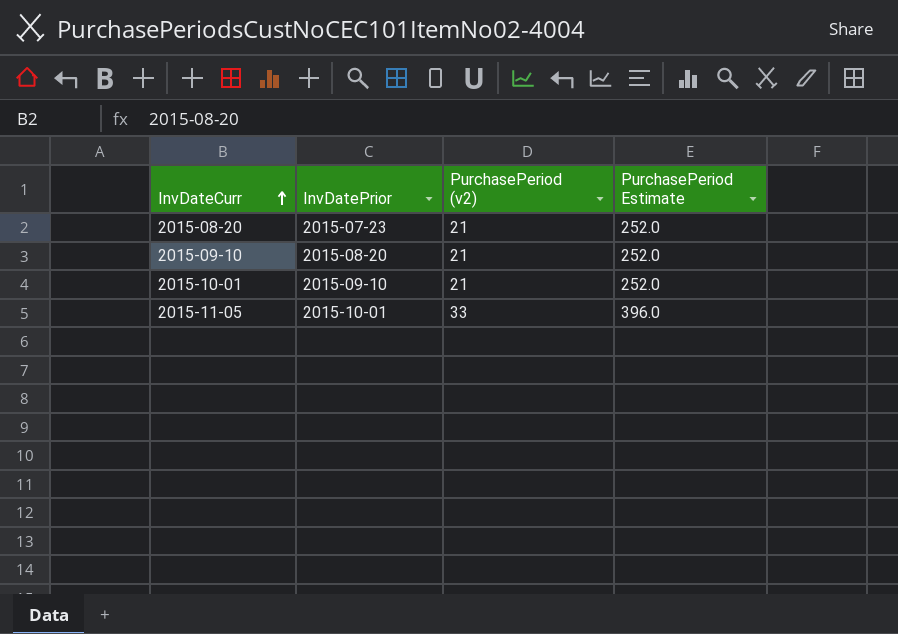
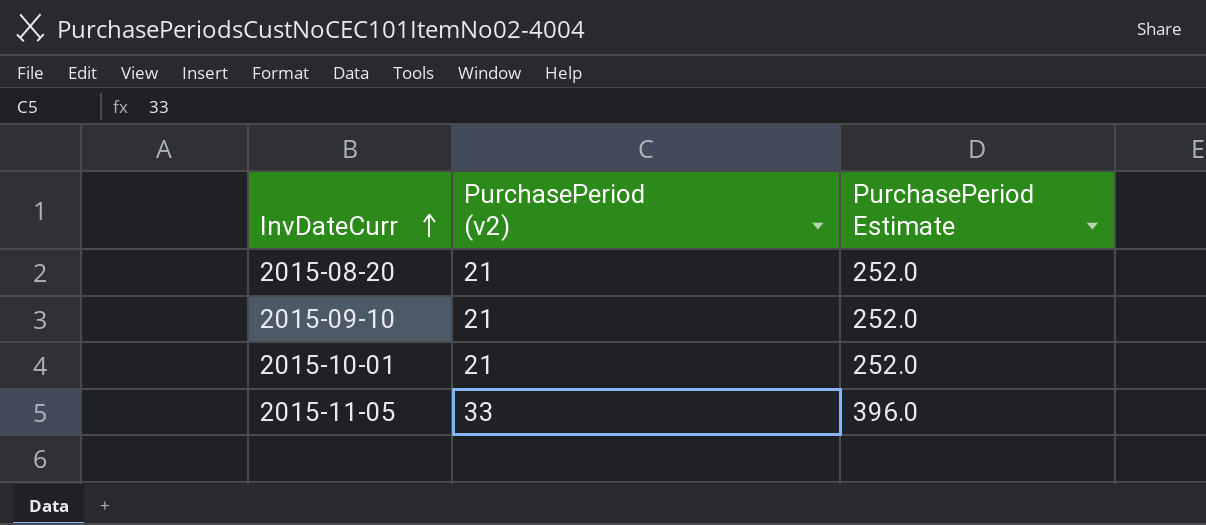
column InvDatePrior | position: 2 -> none

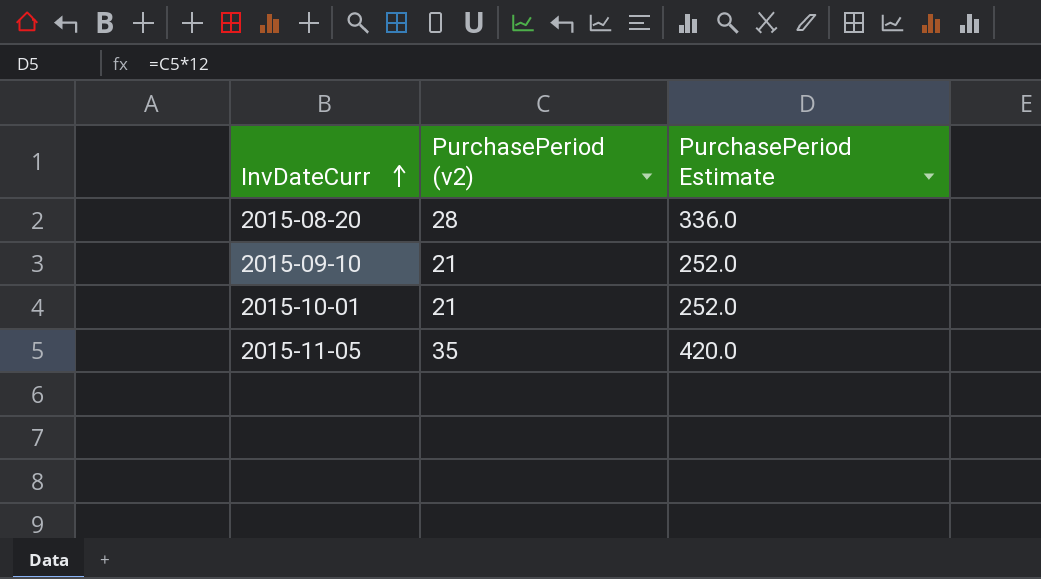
2015-08-20 | PurchasePeriod (v2): 21 -> 28
2015-08-20 | PurchasePeriod Estimate: 252.0 -> 336.0
2015-11-05 | PurchasePeriod (v2): 33 -> 35
2015-11-05 | PurchasePeriod Estimate: 396.0 -> 420.0

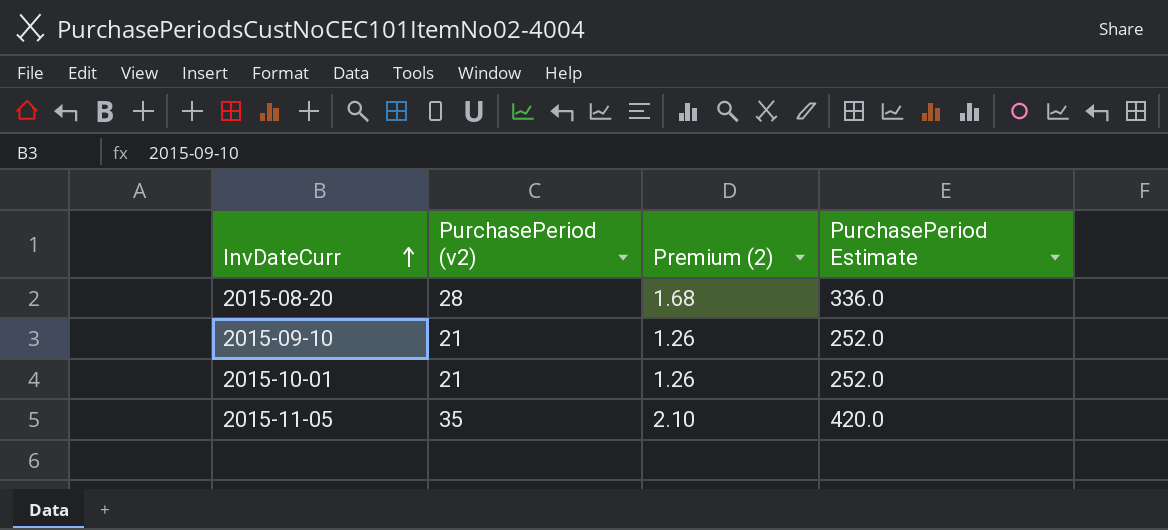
column Premium (2) | formula: none -> [PurchasePeriod (v2)] * 0.06

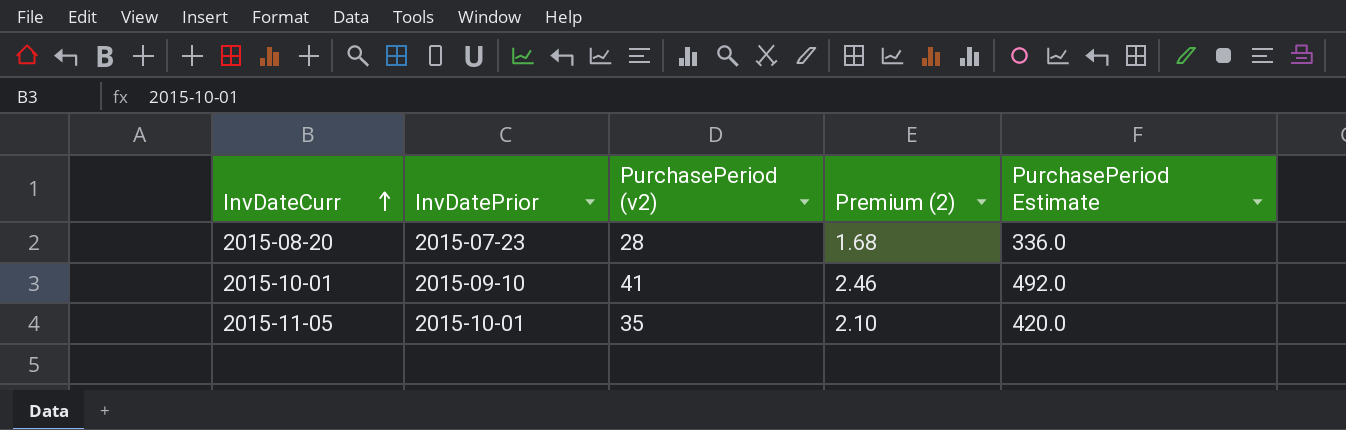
column InvDatePrior | position: none -> 2
row 2015-09-10: 21 | 1.26 | 252.0 -> none
2015-10-01 | PurchasePeriod (v2): 21 -> 41
2015-10-01 | Premium (2): 1.26 -> 2.46
2015-10-01 | PurchasePeriod Estimate: 252.0 -> 492.0

